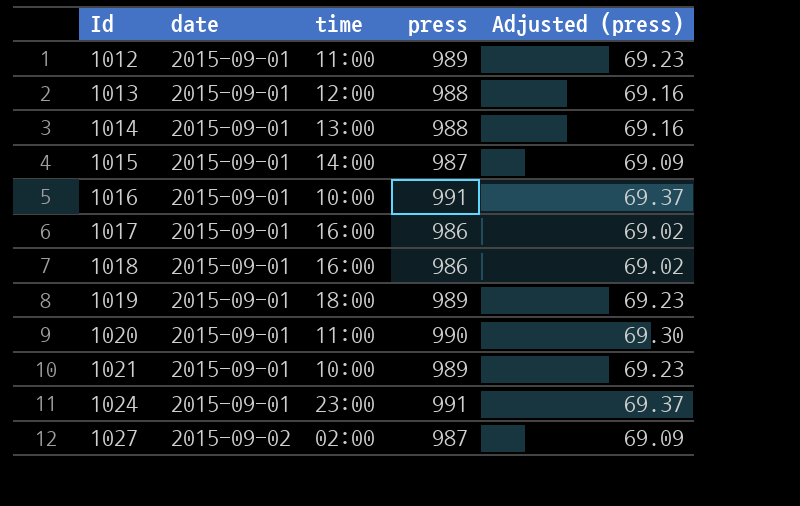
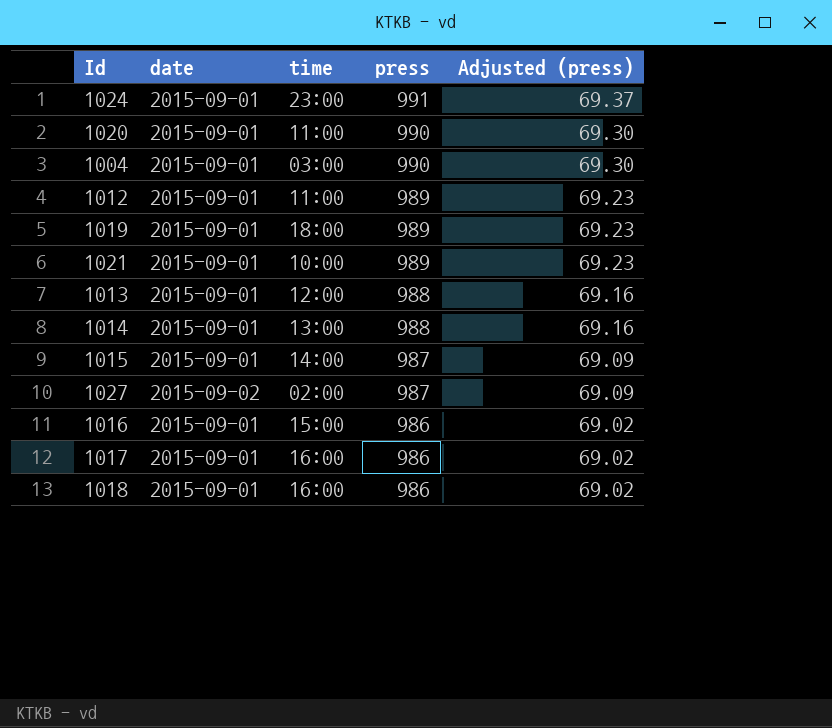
row order: Id ascending -> press descending
row 1004: none -> 2015-09-01 | 03:00 | 990 | 69.30
1016 | time: 10:00 -> 15:00
1016 | press: 991 -> 986
1016 | Adjusted (press): 69.37 -> 69.02

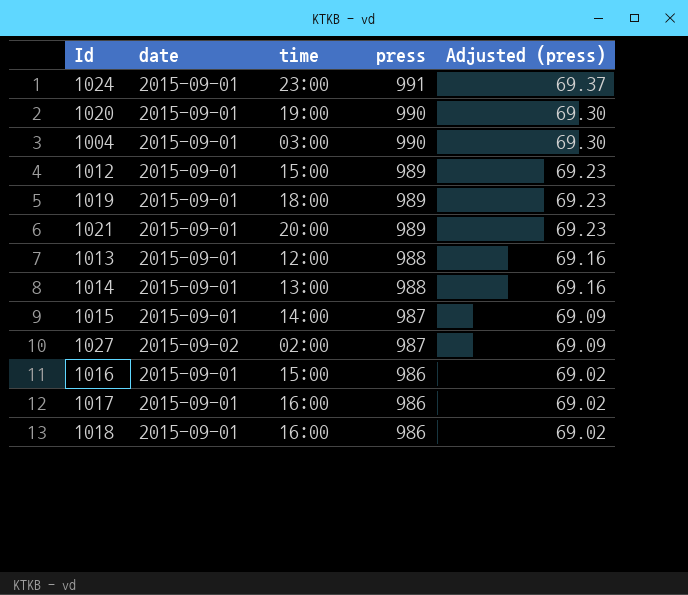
1020 | time: 11:00 -> 19:00
1012 | time: 11:00 -> 15:00
1021 | time: 10:00 -> 20:00

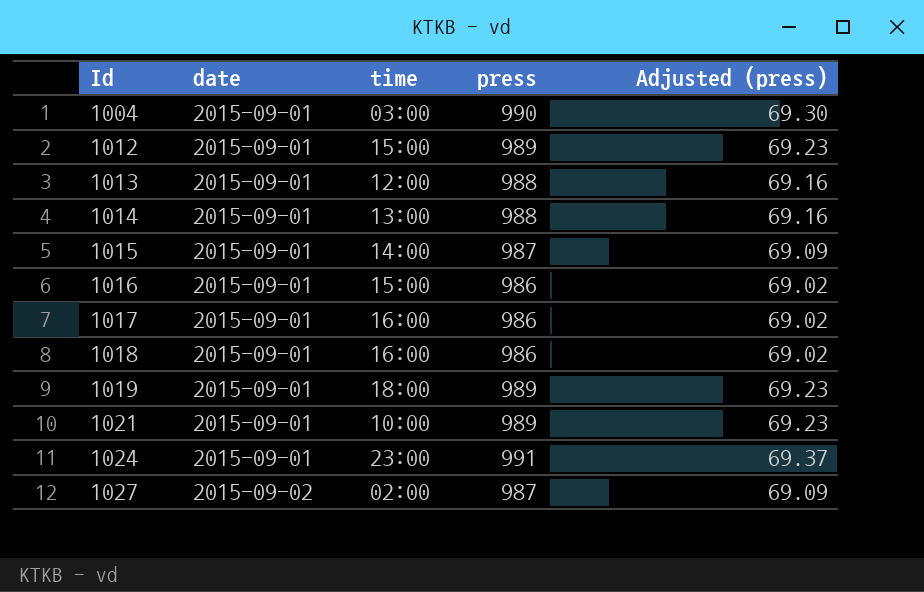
row order: press descending -> Id ascending
row 1020: 2015-09-01 | 19:00 | 990 | 69.30 -> none
1021 | time: 20:00 -> 10:00

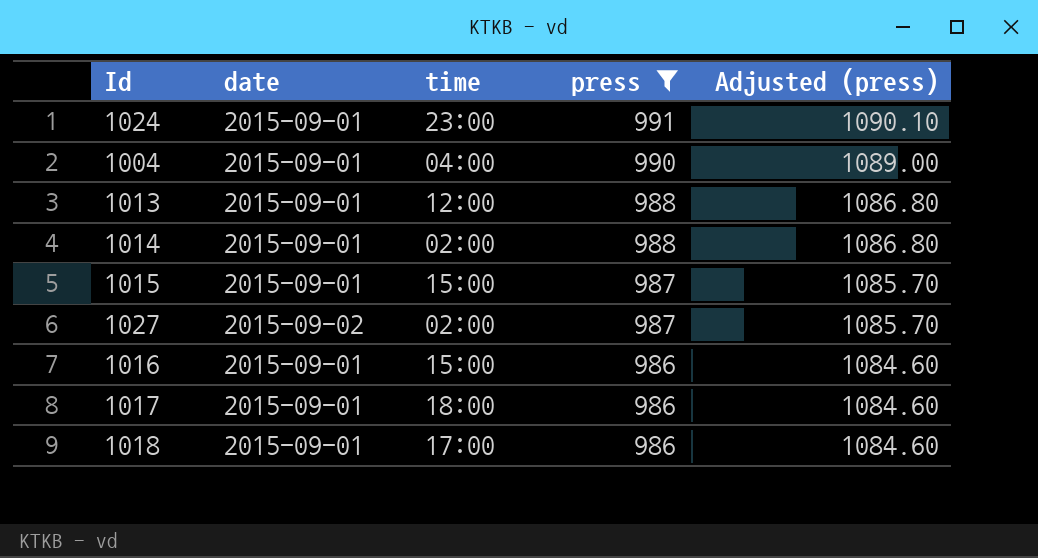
filter: none -> press != 989
row order: Id ascending -> press descending
column Adjusted (press) | formula: [press] * 0.07 -> [press] * 1.1
1004 | time: 03:00 -> 04:00
1014 | time: 13:00 -> 02:00
1015 | time: 14:00 -> 15:00
1017 | time: 16:00 -> 18:00
1018 | time: 16:00 -> 17:00

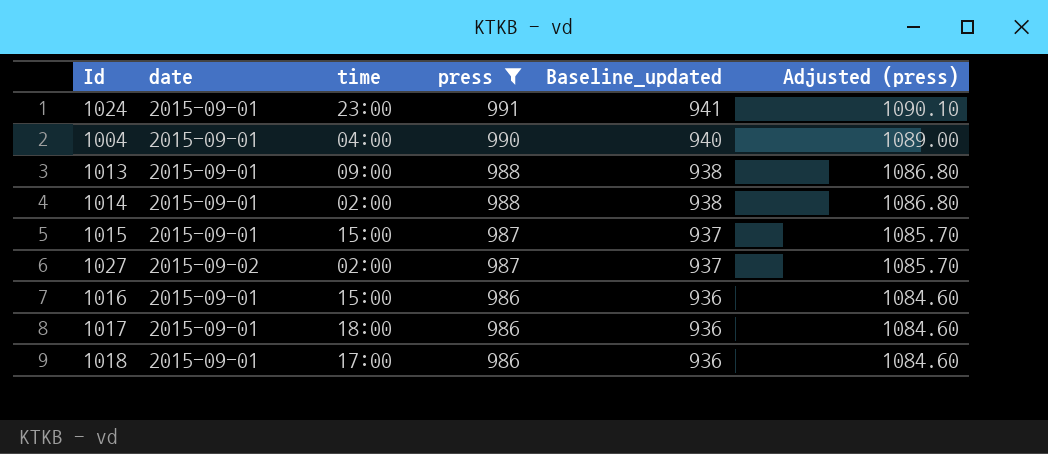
column Baseline_updated | formula: none -> [press] - 50
1013 | time: 12:00 -> 09:00

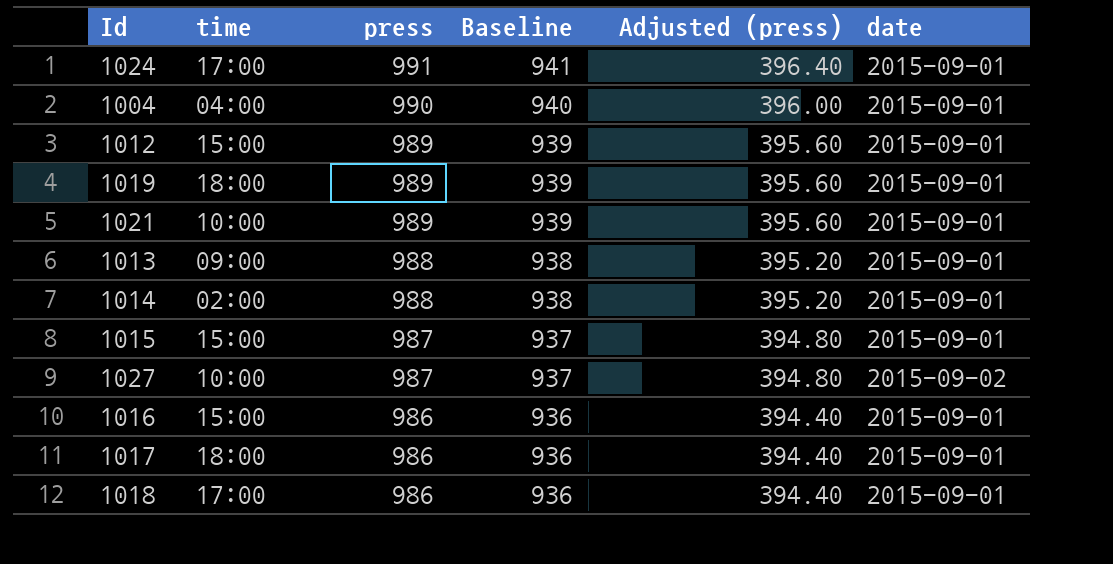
filter: press != 989 -> none
column name: Baseline_updated -> Baseline
column Adjusted (press) | formula: [press] * 1.1 -> [press] * 0.4
column date | position: 2 -> 6
1024 | time: 23:00 -> 17:00
1027 | time: 02:00 -> 10:00

